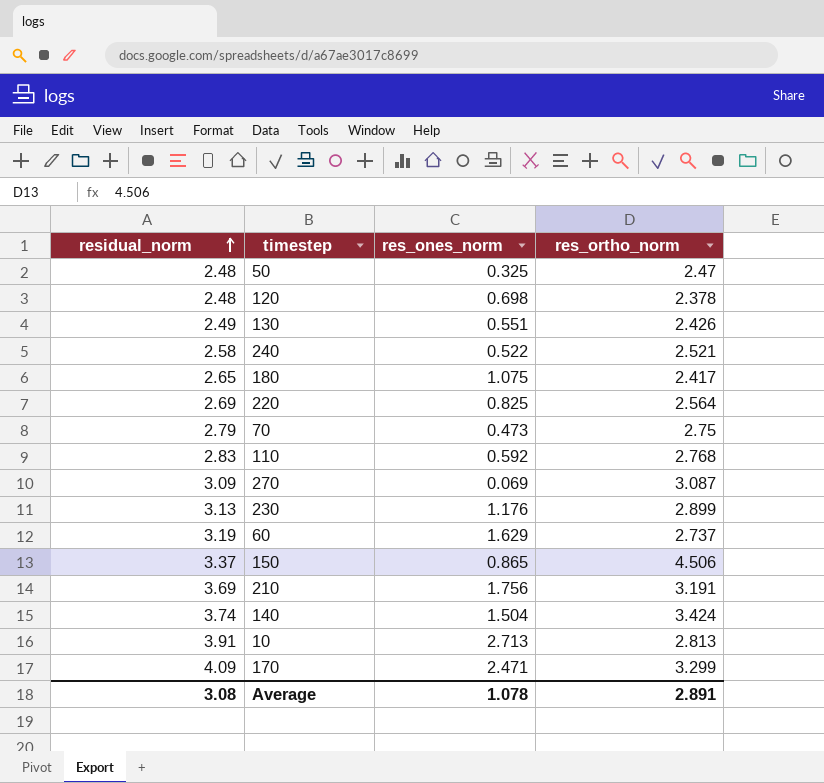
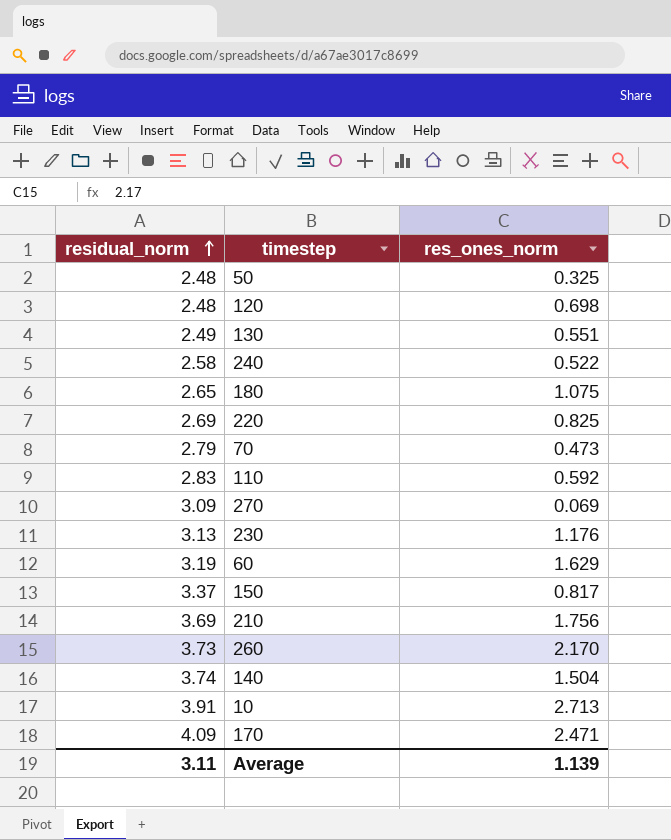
column res_ortho_norm | position: 4 -> none
150 | res_ones_norm: 0.865 -> 0.817
row 260: none -> 3.73 | 2.170
Average | residual_norm: 3.08 -> 3.11
Average | res_ones_norm: 1.078 -> 1.139

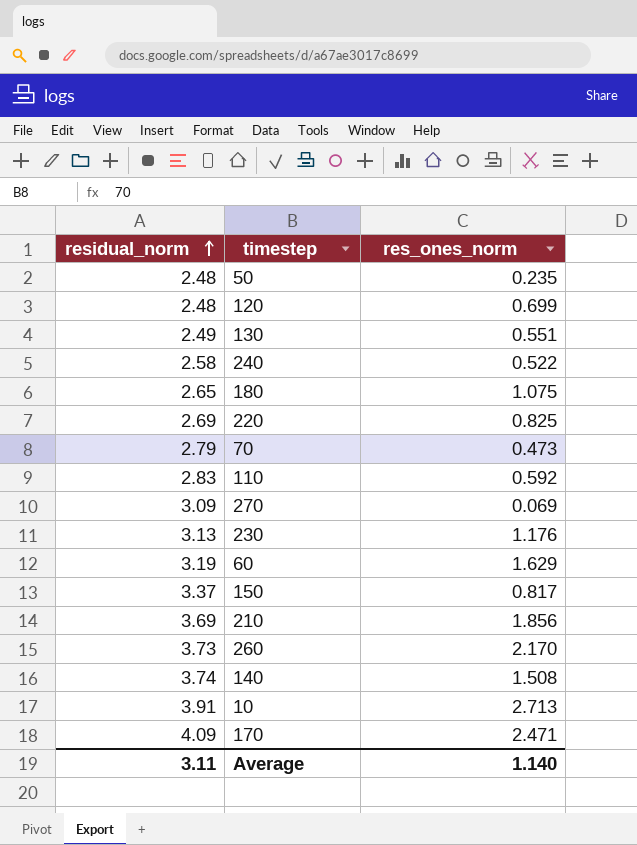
50 | res_ones_norm: 0.325 -> 0.235
120 | res_ones_norm: 0.698 -> 0.699
210 | res_ones_norm: 1.756 -> 1.856
140 | res_ones_norm: 1.504 -> 1.508
Average | res_ones_norm: 1.139 -> 1.140

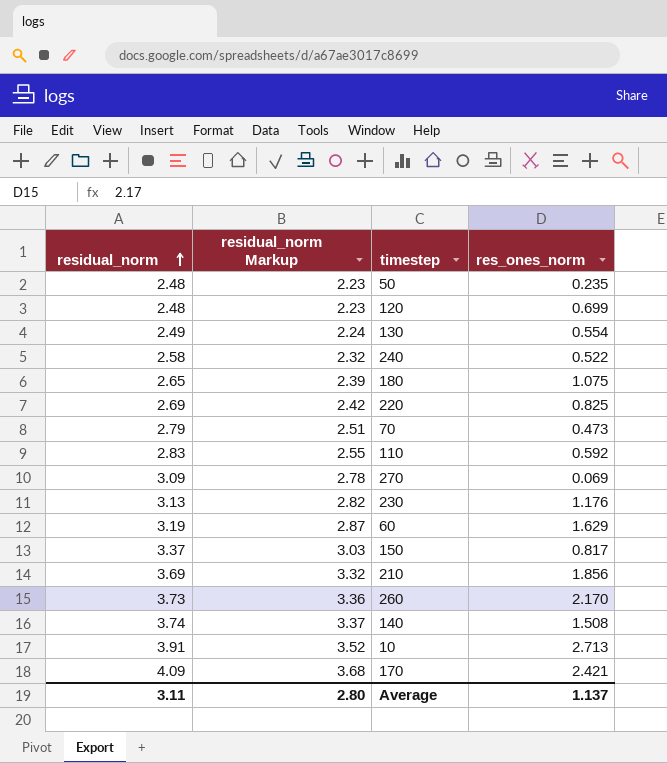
column residual_norm Markup | formula: none -> [residual_norm] * 0.9
130 | res_ones_norm: 0.551 -> 0.554
170 | res_ones_norm: 2.471 -> 2.421
Average | res_ones_norm: 1.140 -> 1.137

